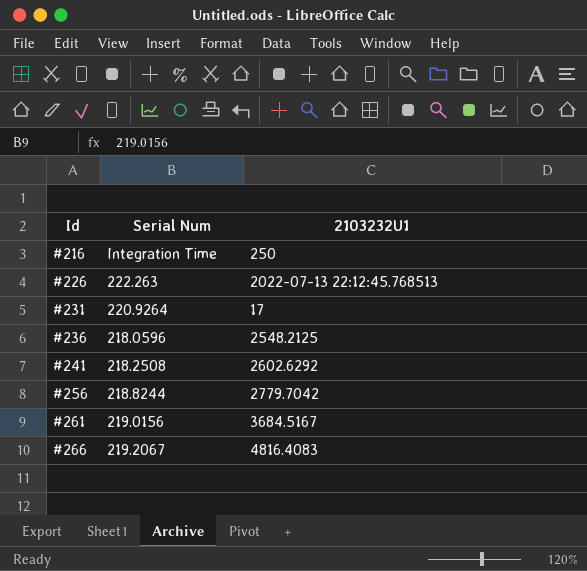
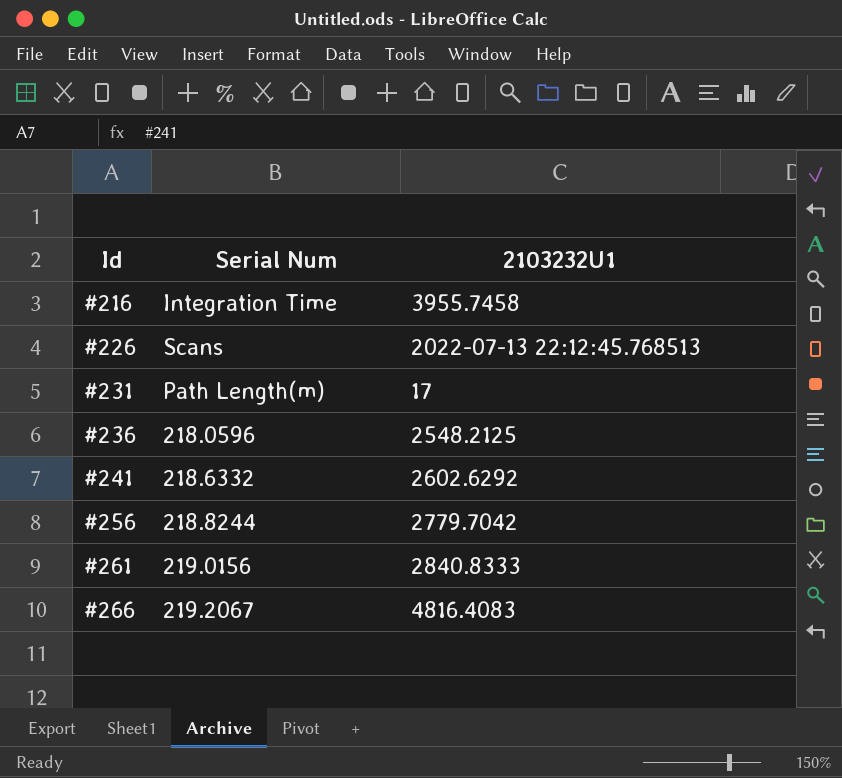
#216 | 2103232U1: 250 -> 3955.7458
#226 | Serial Num: 222.263 -> Scans
#231 | Serial Num: 220.9264 -> Path Length(m)
#241 | Serial Num: 218.2508 -> 218.6332
#261 | 2103232U1: 3684.5167 -> 2840.8333

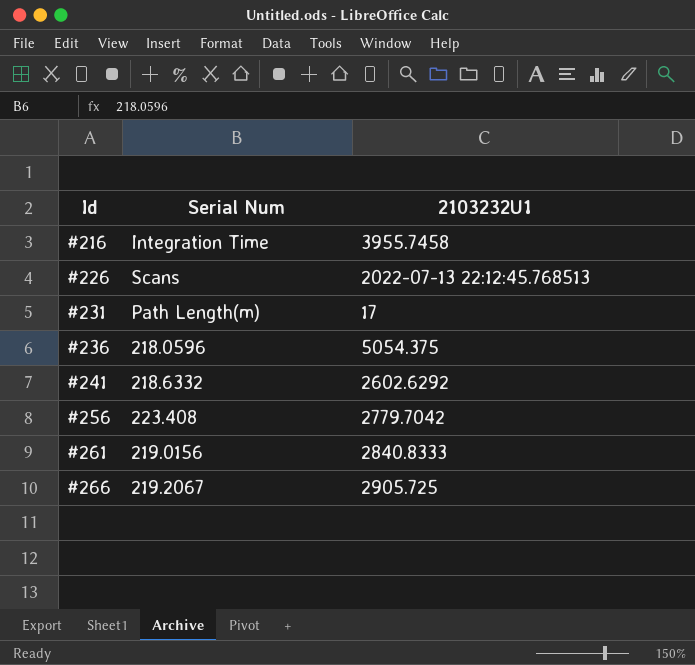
#236 | 2103232U1: 2548.2125 -> 5054.375
#256 | Serial Num: 218.8244 -> 223.408
#266 | 2103232U1: 4816.4083 -> 2905.725

